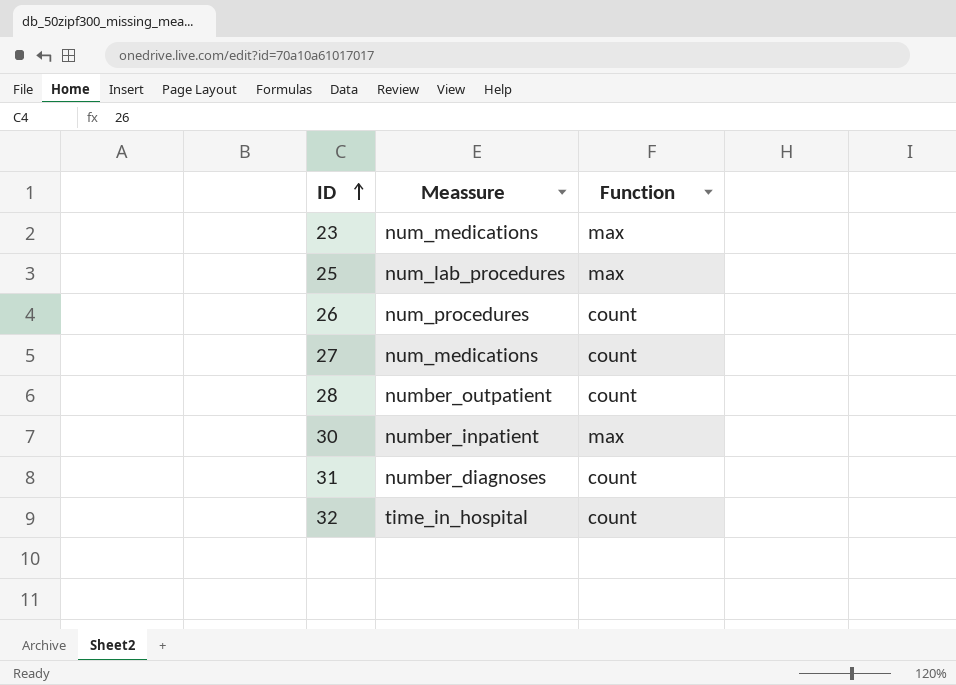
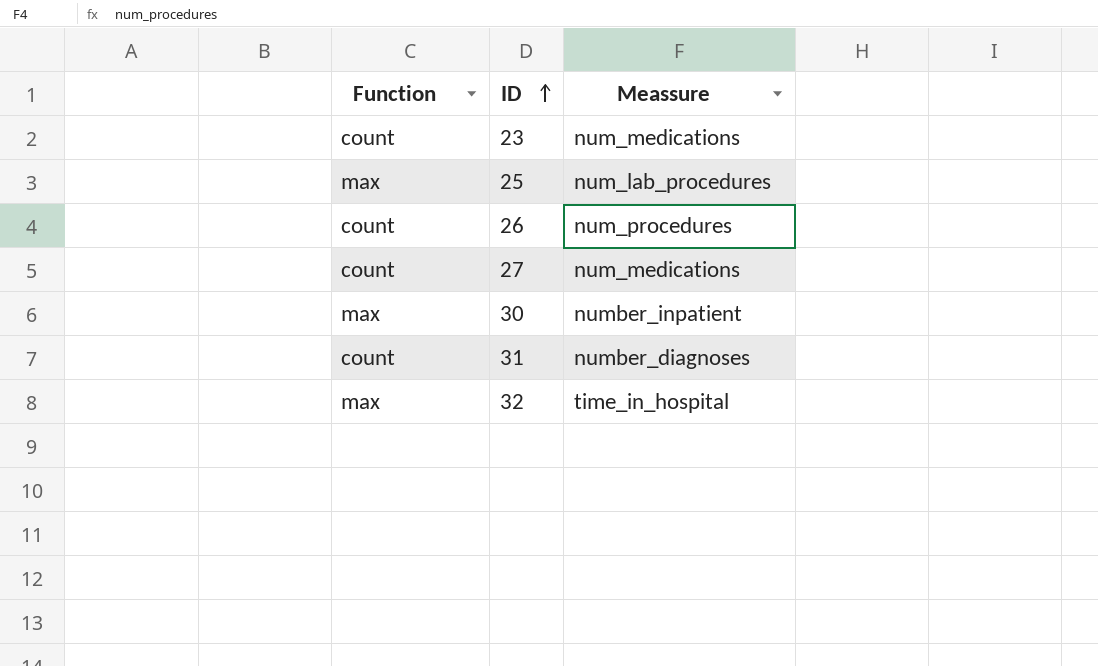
column Function | position: 3 -> 1
row 28: number_outpatient | count -> none
23 | Function: max -> count
32 | Function: count -> max

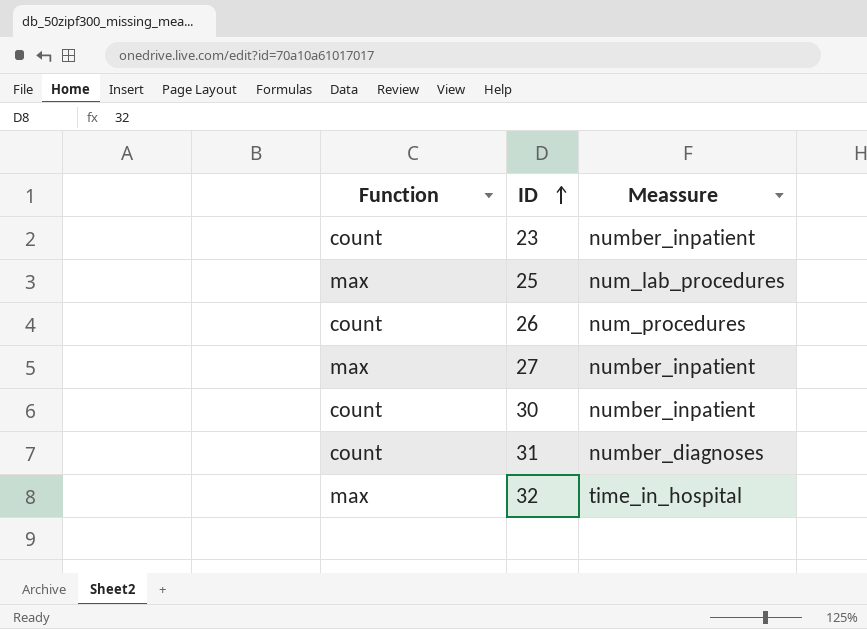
23 | Meassure: num_medications -> number_inpatient
27 | Function: count -> max
27 | Meassure: num_medications -> number_inpatient
30 | Function: max -> count

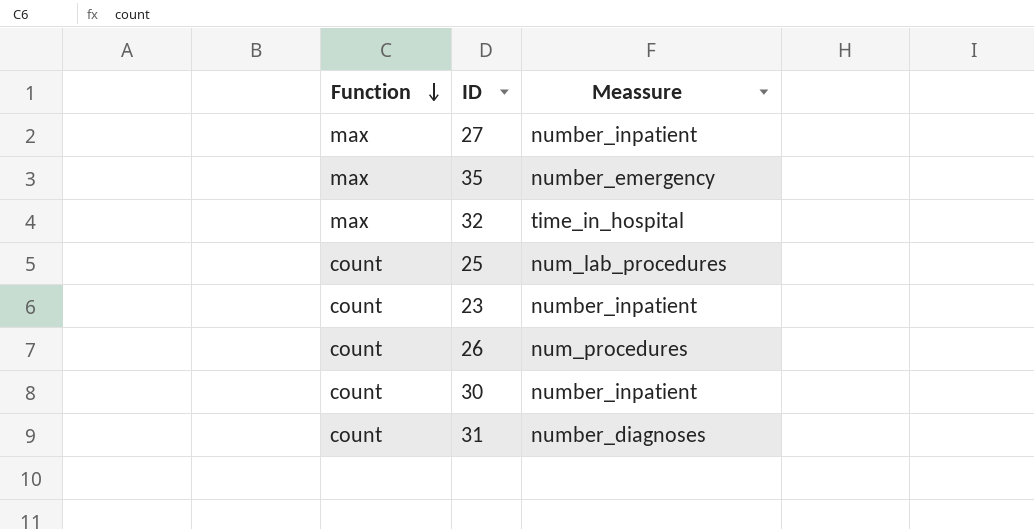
row order: ID ascending -> Function descending
row 35: none -> max | number_emergency
25 | Function: max -> count

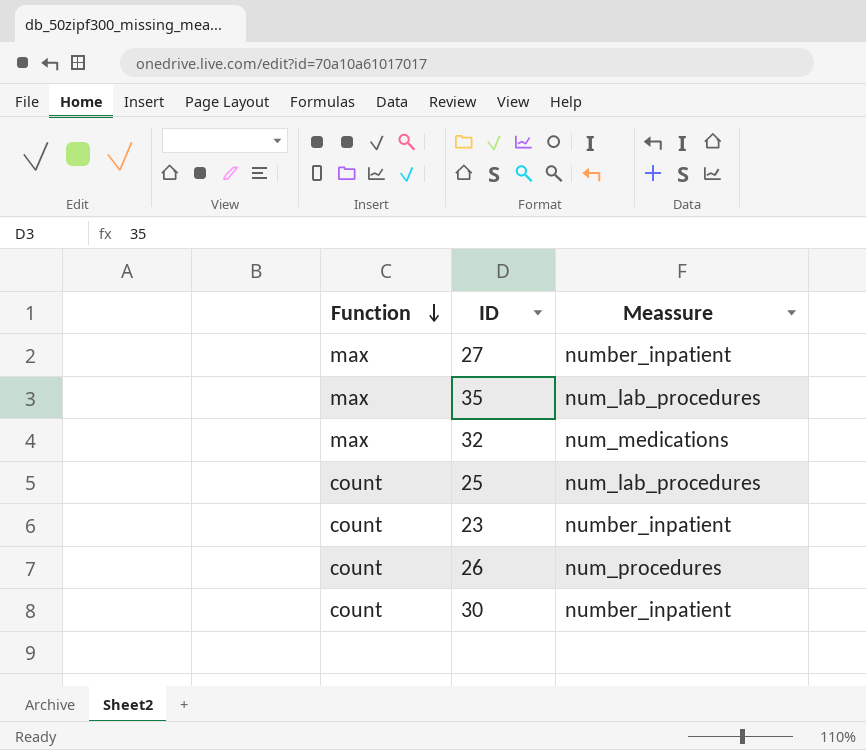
row 31: count | number_diagnoses -> none
35 | Meassure: number_emergency -> num_lab_procedures
32 | Meassure: time_in_hospital -> num_medications

